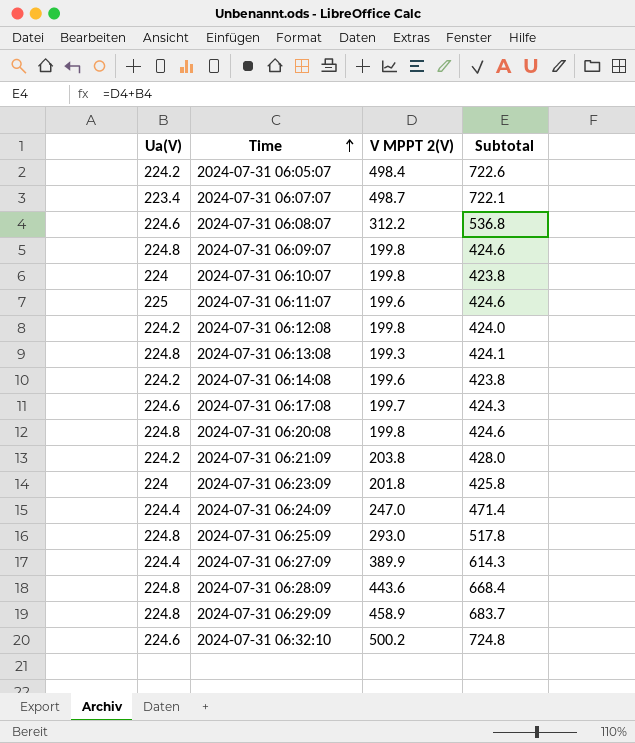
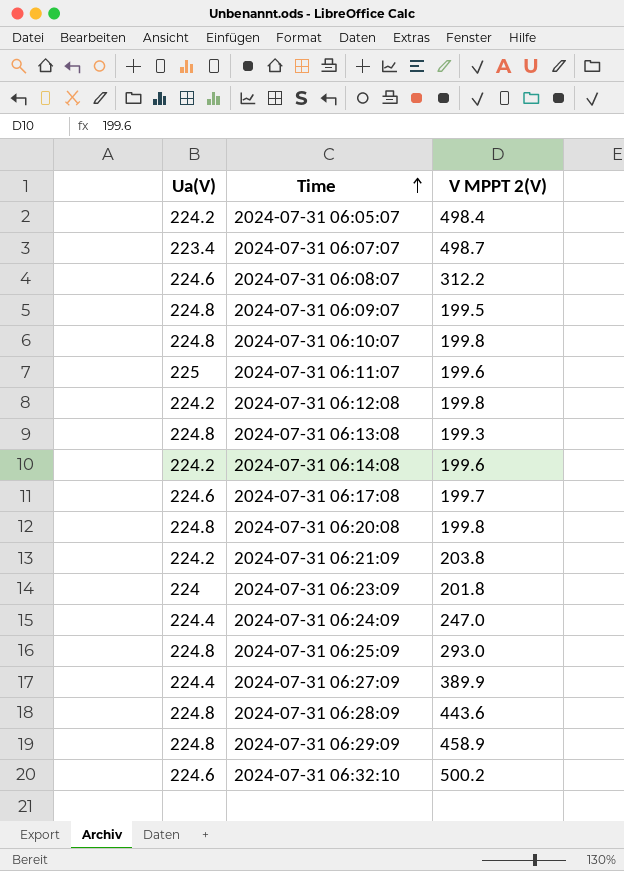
column Subtotal | formula: [Ua(V)] + [V MPPT 2(V)] -> none
2024-07-31 06:09:07 | V MPPT 2(V): 199.8 -> 199.5
2024-07-31 06:10:07 | Ua(V): 224 -> 224.8

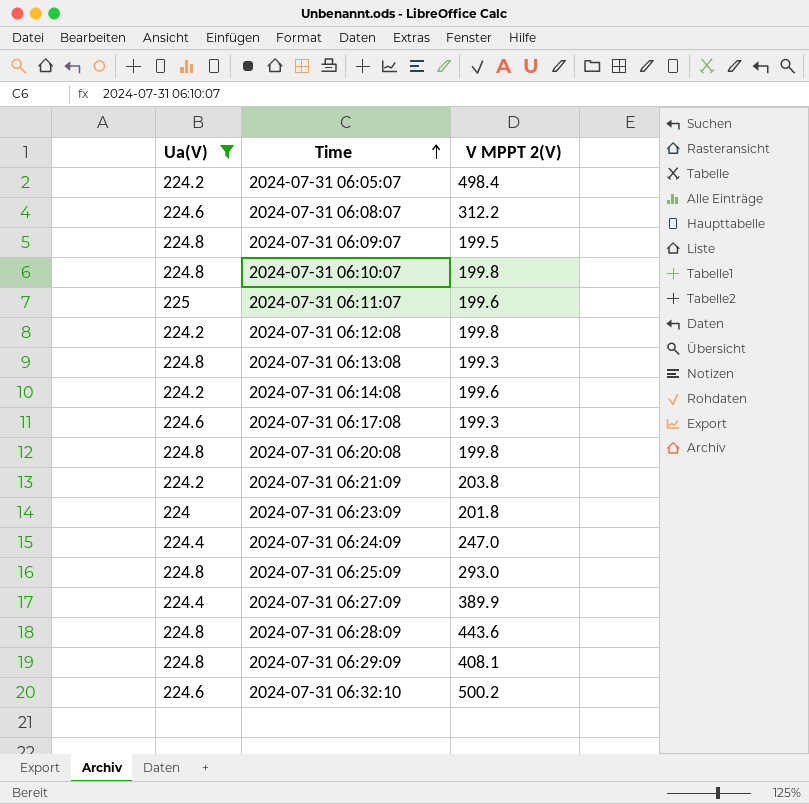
filter: none -> Ua(V) != 223.4
2024-07-31 06:17:08 | V MPPT 2(V): 199.7 -> 199.3
2024-07-31 06:29:09 | V MPPT 2(V): 458.9 -> 408.1

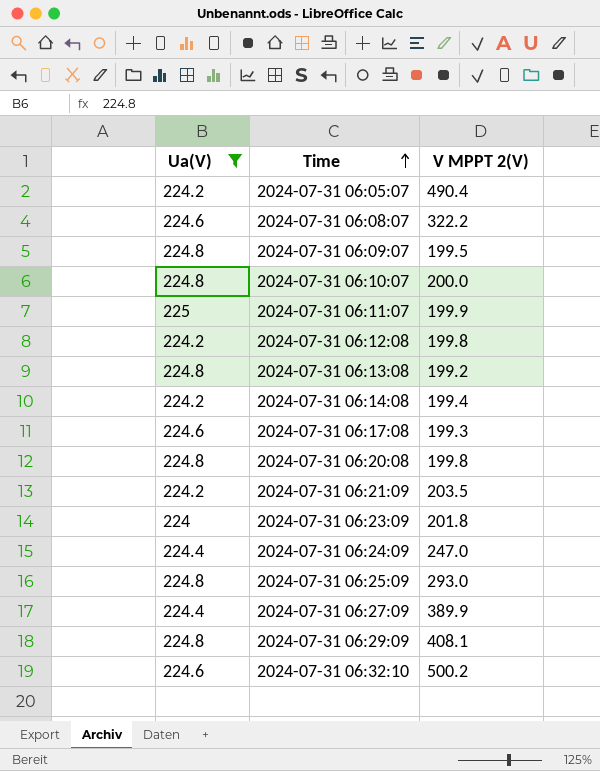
row 2024-07-31 06:28:09: 224.8 | 443.6 -> none
2024-07-31 06:05:07 | V MPPT 2(V): 498.4 -> 490.4
2024-07-31 06:08:07 | V MPPT 2(V): 312.2 -> 322.2
2024-07-31 06:10:07 | V MPPT 2(V): 199.8 -> 200.0
2024-07-31 06:11:07 | V MPPT 2(V): 199.6 -> 199.9
2024-07-31 06:13:08 | V MPPT 2(V): 199.3 -> 199.2
2024-07-31 06:14:08 | V MPPT 2(V): 199.6 -> 199.4
2024-07-31 06:21:09 | V MPPT 2(V): 203.8 -> 203.5

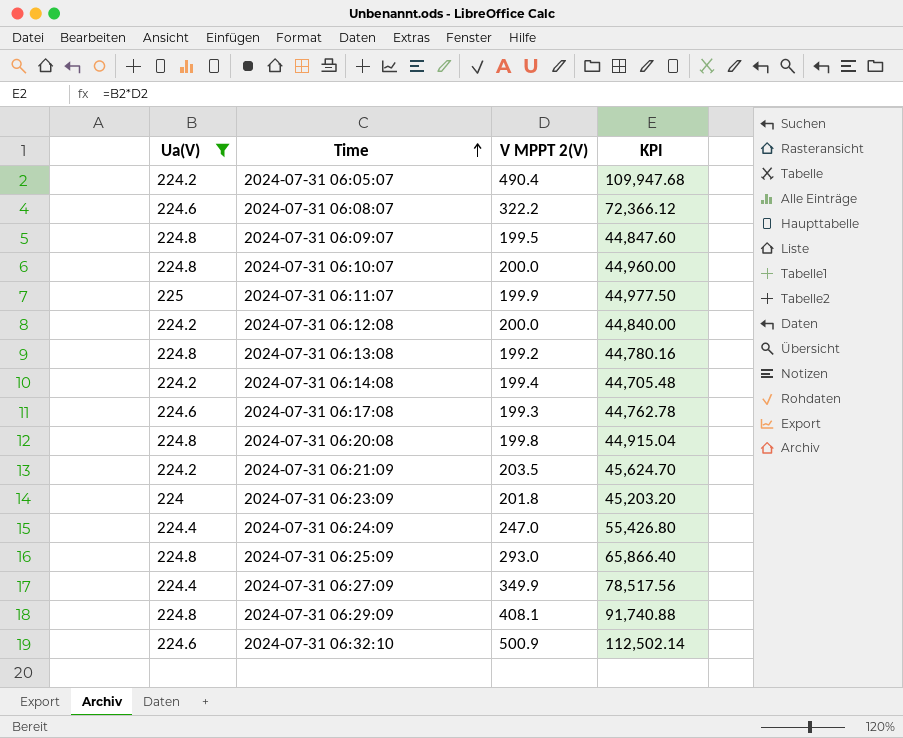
column KPI | formula: none -> [Ua(V)] * [V MPPT 2(V)]
2024-07-31 06:12:08 | V MPPT 2(V): 199.8 -> 200.0
2024-07-31 06:27:09 | V MPPT 2(V): 389.9 -> 349.9
2024-07-31 06:32:10 | V MPPT 2(V): 500.2 -> 500.9

